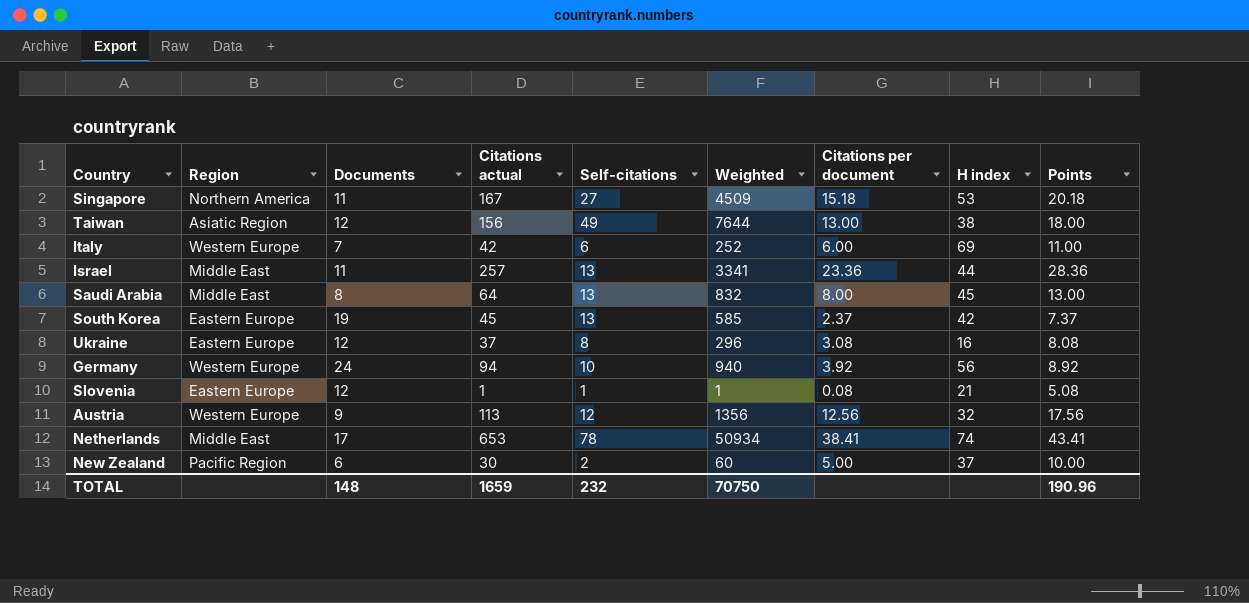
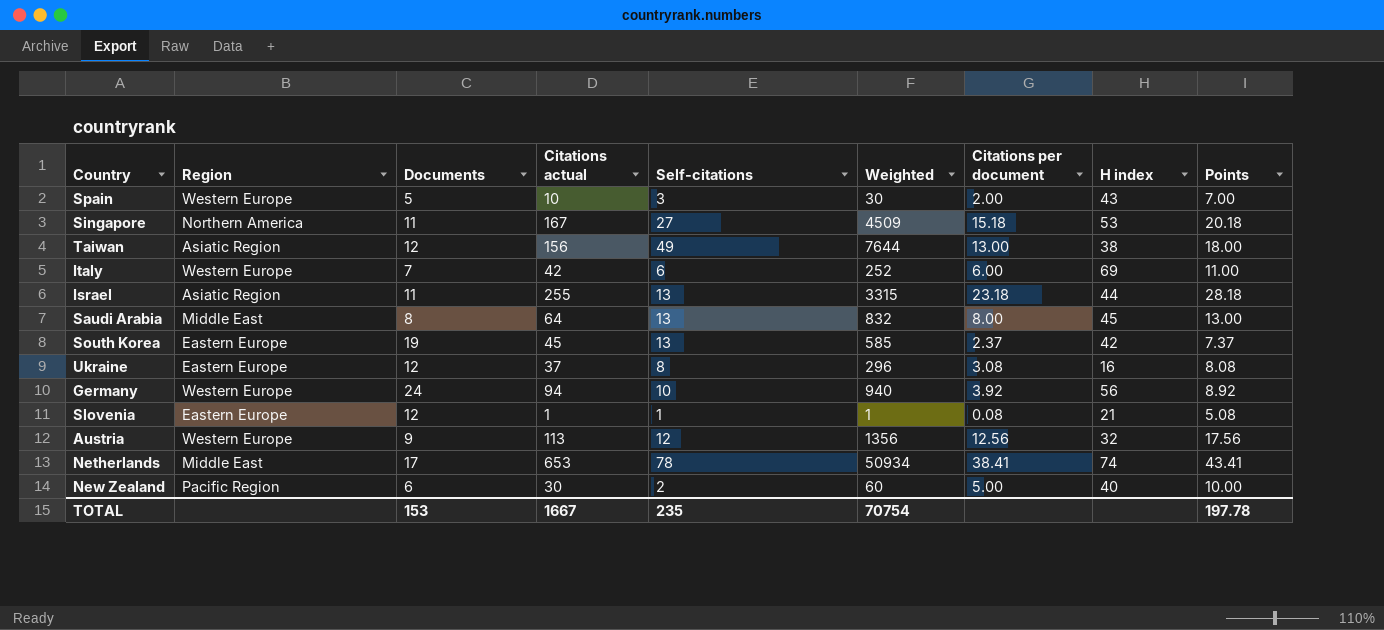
row Spain: none -> Western Europe | 5 | 10 | 3 | 30 | 2.00 | 43 | 7.00
Israel | Region: Middle East -> Asiatic Region
Israel | Citations actual: 257 -> 255
Israel | Weighted: 3341 -> 3315
Israel | Citations per document: 23.36 -> 23.18
Israel | Points: 28.36 -> 28.18
New Zealand | H index: 37 -> 40
TOTAL | Documents: 148 -> 153
TOTAL | Citations actual: 1659 -> 1667
TOTAL | Self-citations: 232 -> 235
TOTAL | Weighted: 70750 -> 70754
TOTAL | Points: 190.96 -> 197.78

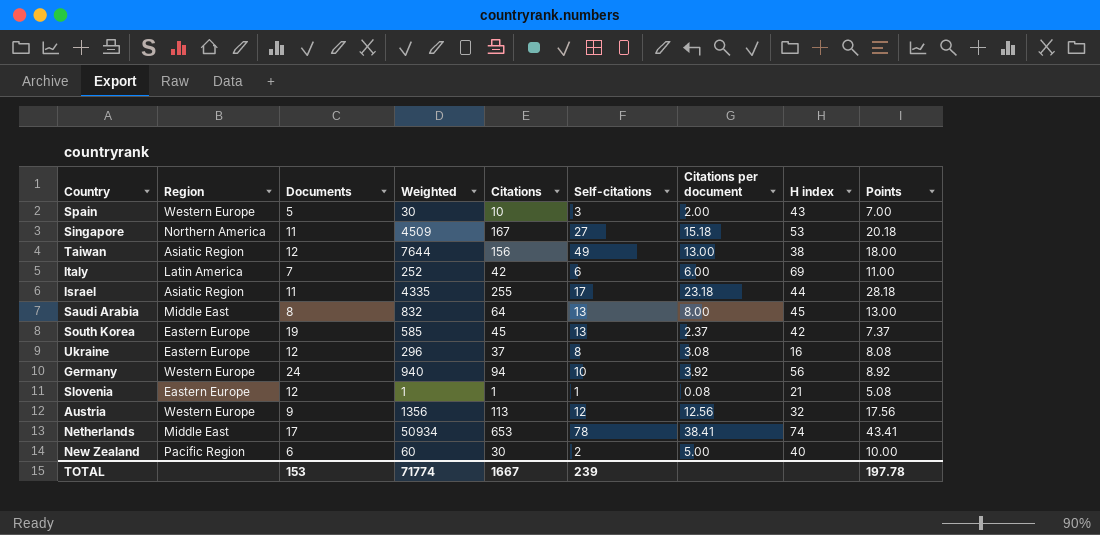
column Weighted | position: 6 -> 4
column name: Citations actual -> Citations
Italy | Region: Western Europe -> Latin America
Israel | Weighted: 3315 -> 4335
Israel | Self-citations: 13 -> 17
TOTAL | Weighted: 70754 -> 71774
TOTAL | Self-citations: 235 -> 239

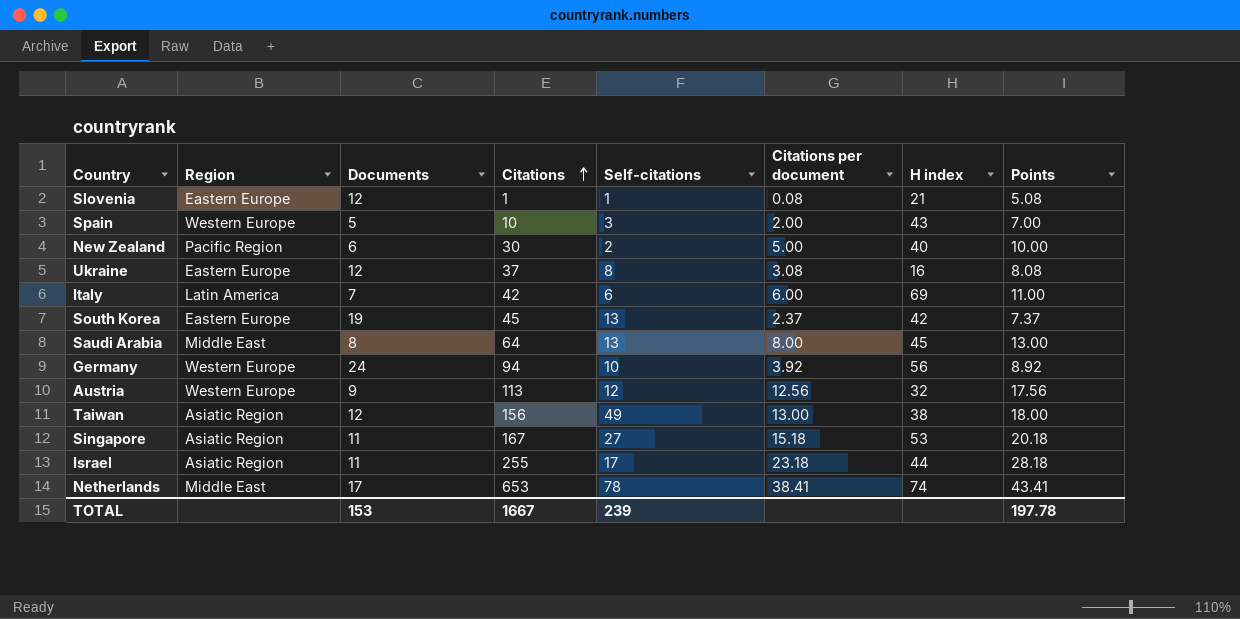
row order: none -> Citations ascending
column Weighted | formula: [Citations] * [Self-citations] -> none
Singapore | Region: Northern America -> Asiatic Region

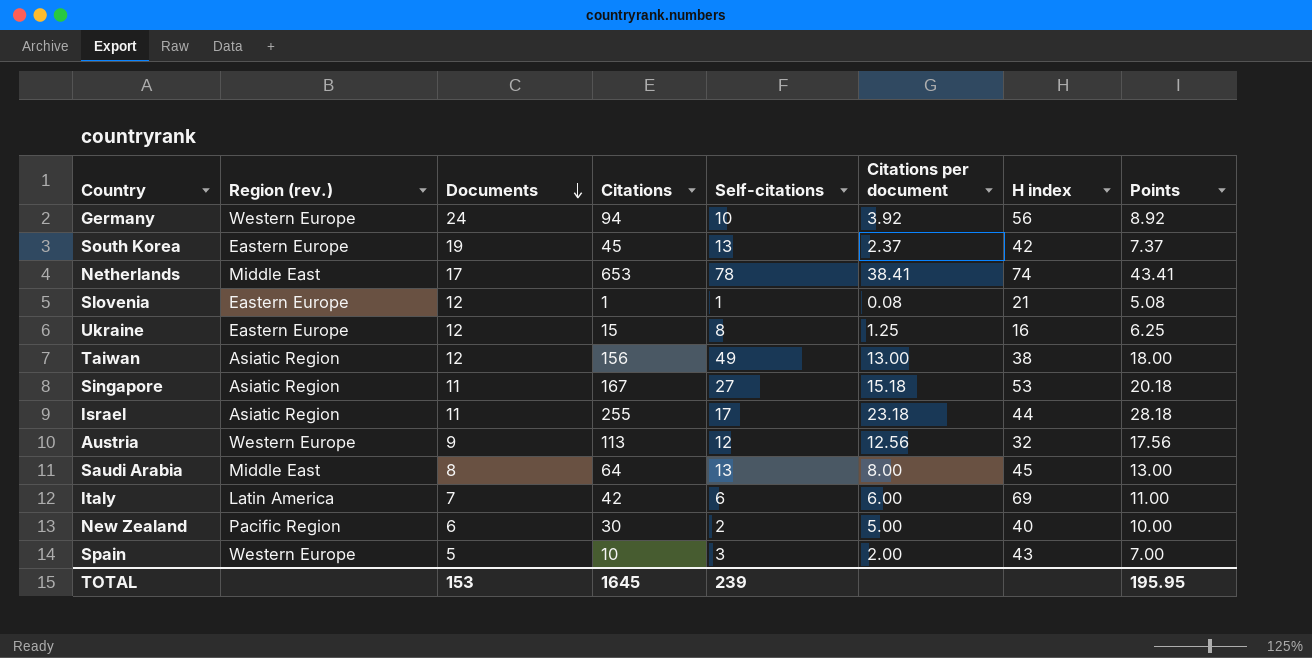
row order: Citations ascending -> Documents descending
column name: Region -> Region (rev.)
Ukraine | Citations: 37 -> 15
Ukraine | Citations per document: 3.08 -> 1.25
Ukraine | Points: 8.08 -> 6.25
TOTAL | Citations: 1667 -> 1645
TOTAL | Points: 197.78 -> 195.95

